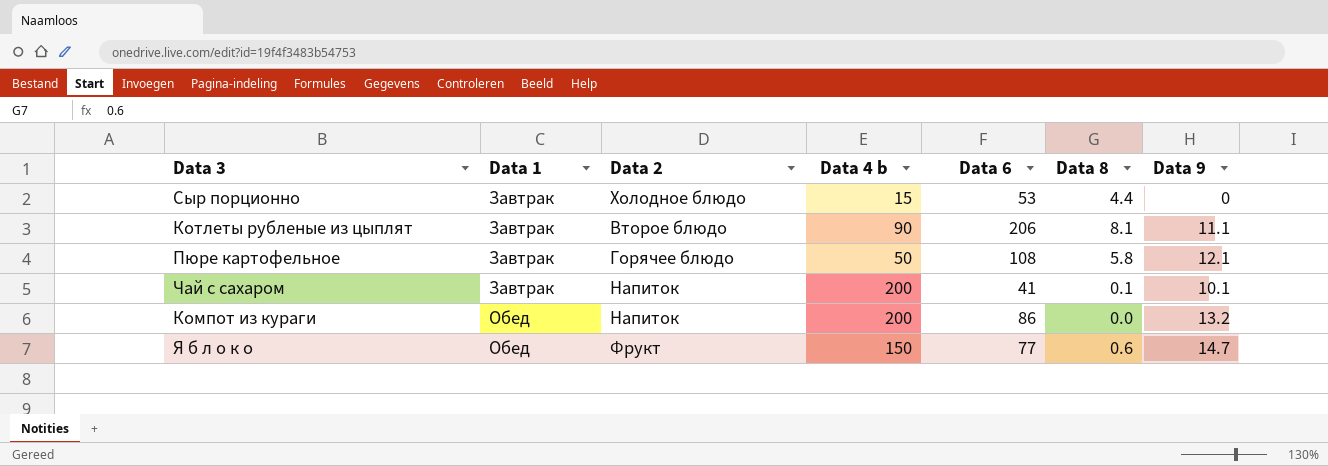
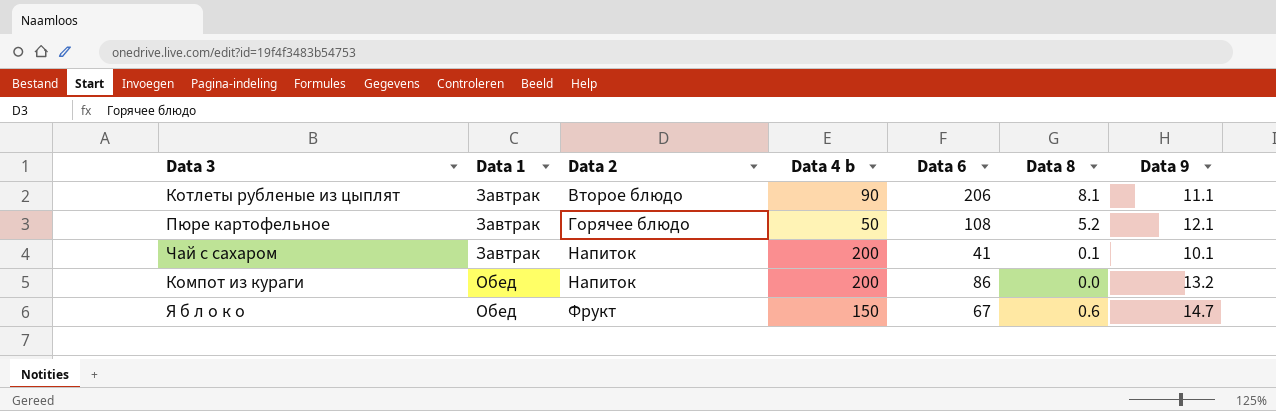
row Сыр порционно: Завтрак | Холодное блюдо | 15 | 53 | 4.4 | 0 -> none
Пюре картофельное | Data 8: 5.8 -> 5.2
Я б л о к о | Data 6: 77 -> 67

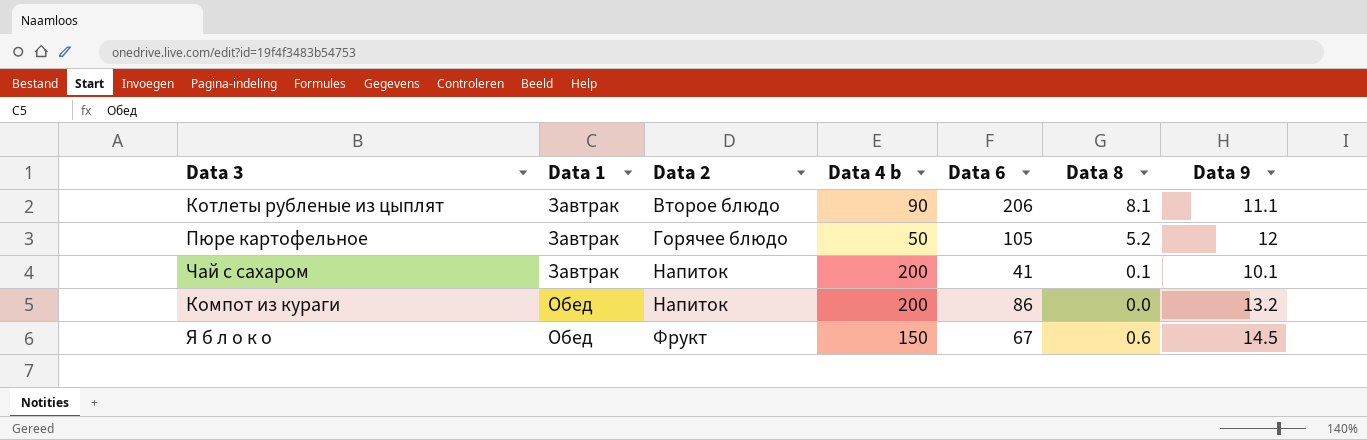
Пюре картофельное | Data 6: 108 -> 105
Пюре картофельное | Data 9: 12.1 -> 12
Я б л о к о | Data 9: 14.7 -> 14.5

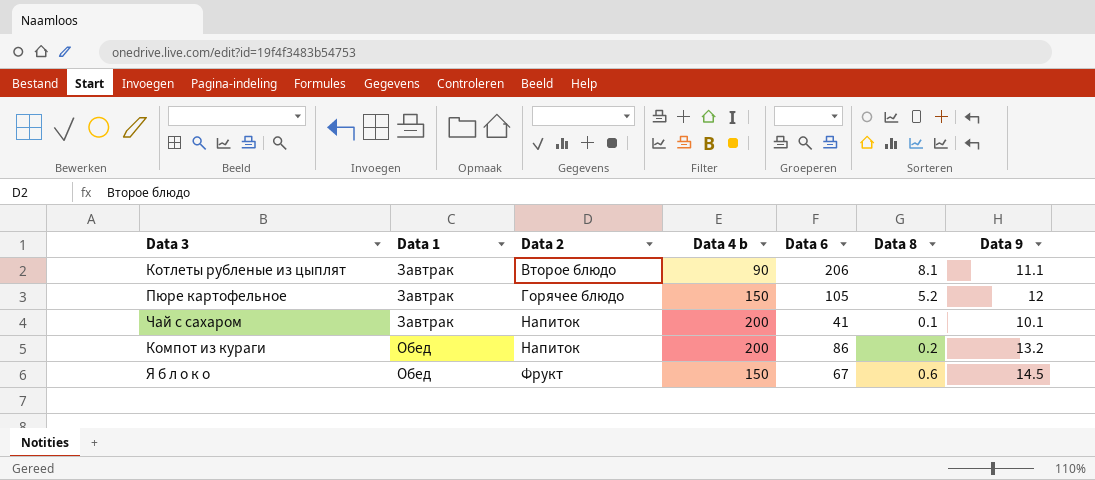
Пюре картофельное | Data 4 b: 50 -> 150
Компот из кураги | Data 8: 0.0 -> 0.2

